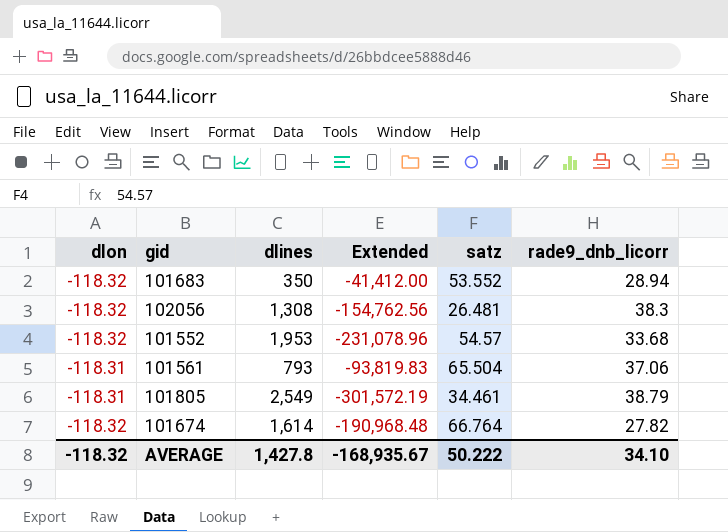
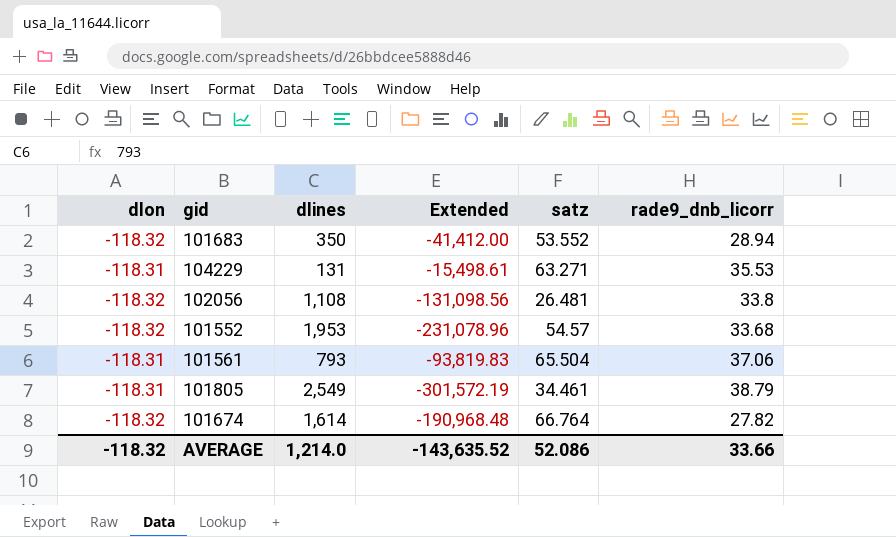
row 104229: none -> -118.31 | 131 | -15,498.61 | 63.271 | 35.53
102056 | dlines: 1,308 -> 1,108
102056 | Extended: -154,762.56 -> -131,098.56
102056 | rade9_dnb_licorr: 38.3 -> 33.8
AVERAGE | dlines: 1,427.8 -> 1,214.0
AVERAGE | Extended: -168,935.67 -> -143,635.52
AVERAGE | satz: 50.222 -> 52.086
AVERAGE | rade9_dnb_licorr: 34.10 -> 33.66

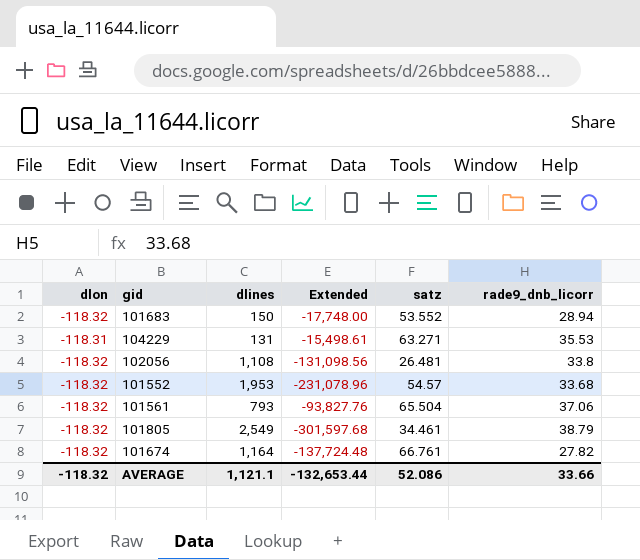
101683 | dlines: 350 -> 150
101683 | Extended: -41,412.00 -> -17,748.00
101561 | dlon: -118.31 -> -118.32
101561 | Extended: -93,819.83 -> -93,827.76
101805 | dlon: -118.31 -> -118.32
101805 | Extended: -301,572.19 -> -301,597.68
101674 | dlines: 1,614 -> 1,164
101674 | Extended: -190,968.48 -> -137,724.48
101674 | satz: 66.764 -> 66.761
AVERAGE | dlines: 1,214.0 -> 1,121.1
AVERAGE | Extended: -143,635.52 -> -132,653.44

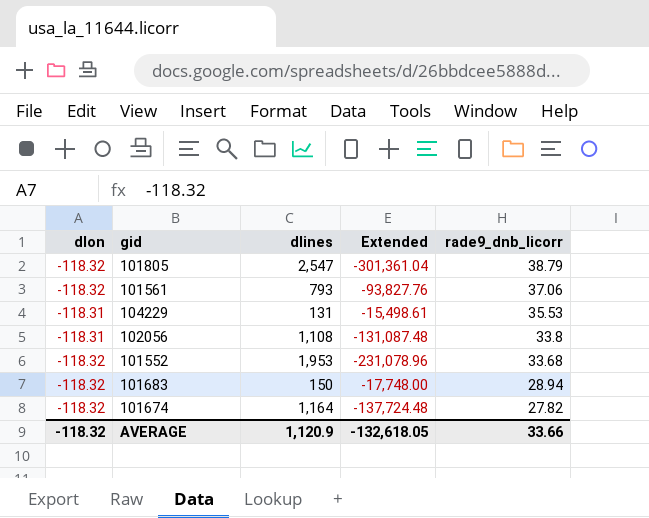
row order: none -> rade9_dnb_licorr descending
column satz | position: 5 -> none
101805 | dlines: 2,549 -> 2,547
101805 | Extended: -301,597.68 -> -301,361.04
102056 | dlon: -118.32 -> -118.31
102056 | Extended: -131,098.56 -> -131,087.48
AVERAGE | dlines: 1,121.1 -> 1,120.9
AVERAGE | Extended: -132,653.44 -> -132,618.05

